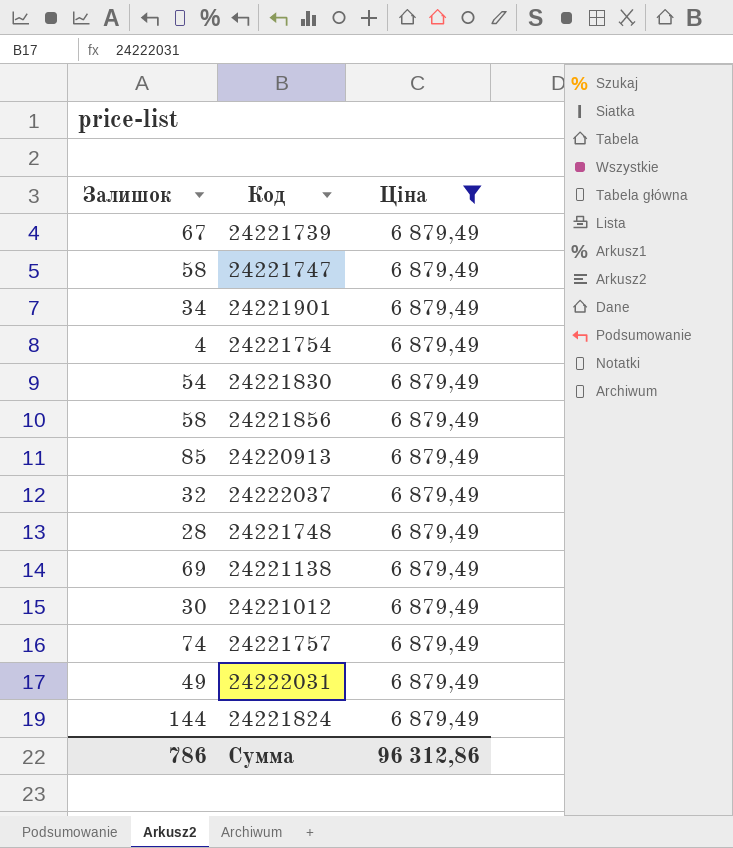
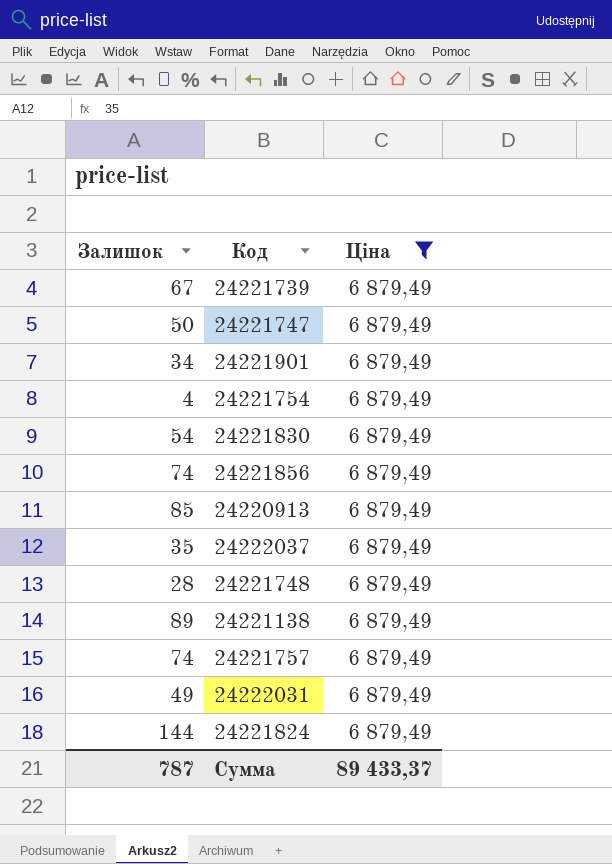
row 24221012: 30 | 6 879,49 -> none
24221747 | Залишок: 58 -> 50
24221856 | Залишок: 58 -> 74
24222037 | Залишок: 32 -> 35
24221138 | Залишок: 69 -> 89
Сумма | Залишок: 786 -> 787
Сумма | Ціна: 96 312,86 -> 89 433,37

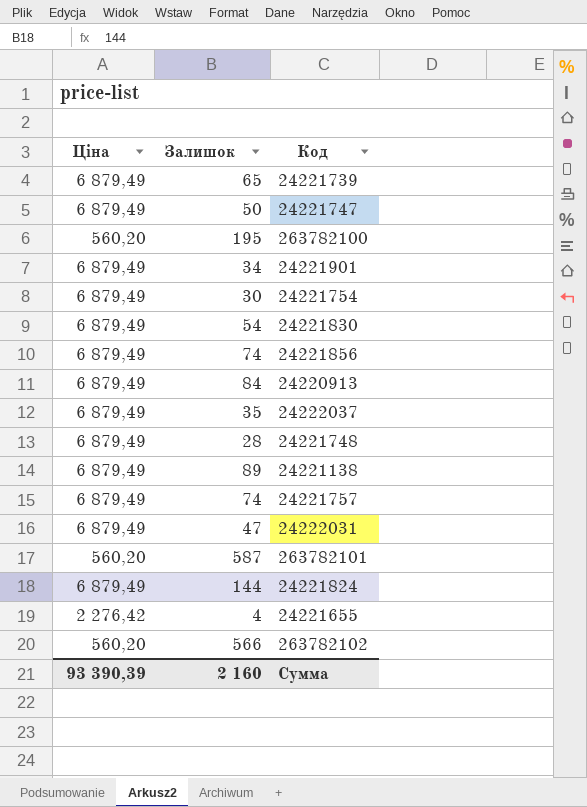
filter: Ціна = 6 879,49 -> none
column Ціна | position: 3 -> 1
24221739 | Залишок: 67 -> 65
24221754 | Залишок: 4 -> 30
24220913 | Залишок: 85 -> 84
24222031 | Залишок: 49 -> 47
Сумма | Ціна: 89 433,37 -> 93 390,39
Сумма | Залишок: 787 -> 2 160

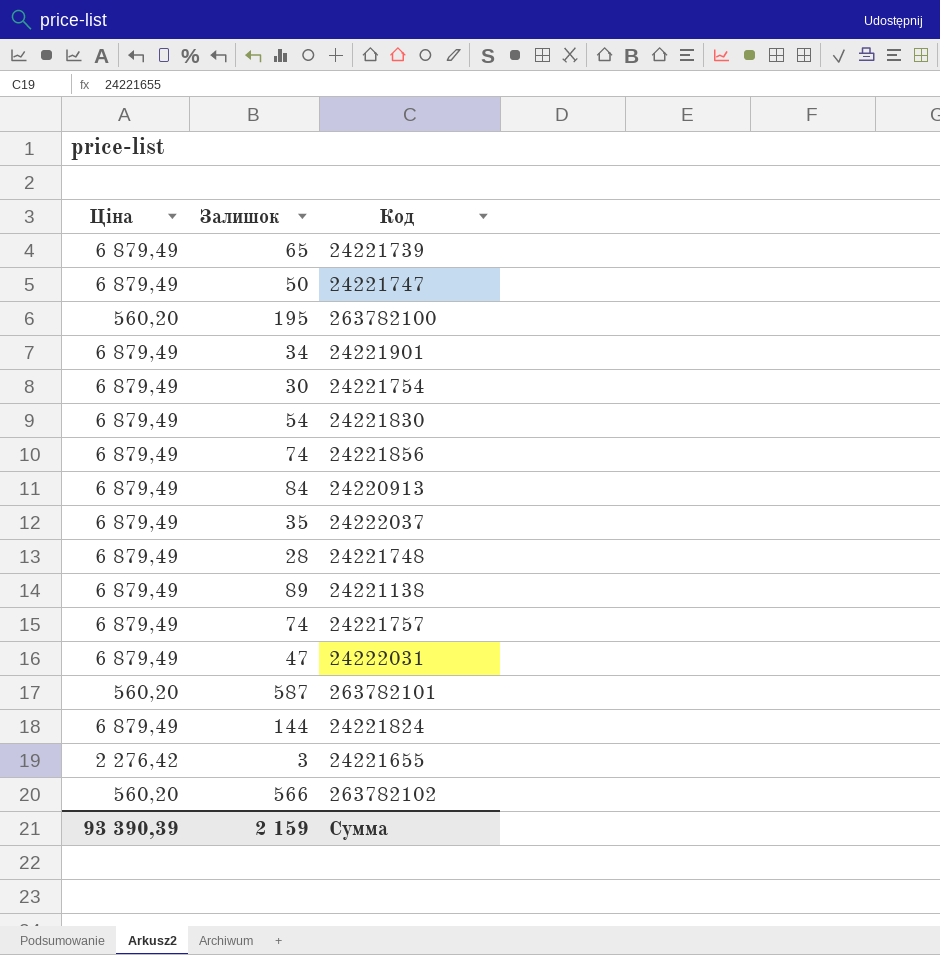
24221655 | Залишок: 4 -> 3
Сумма | Залишок: 2 160 -> 2 159

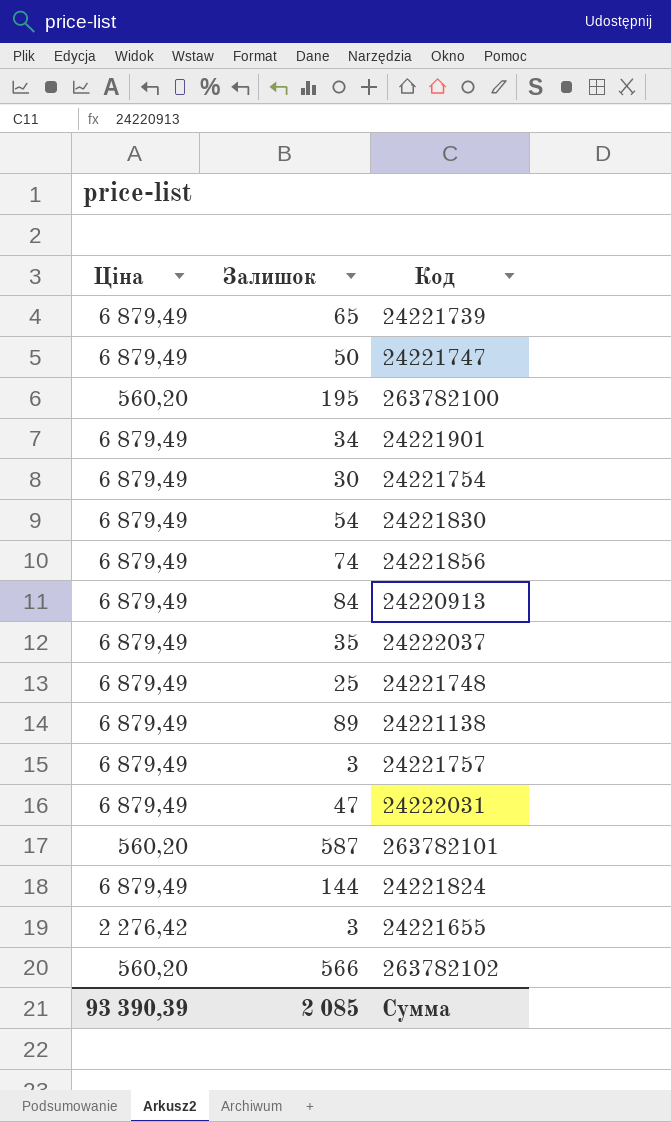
24221748 | Залишок: 28 -> 25
24221757 | Залишок: 74 -> 3
Сумма | Залишок: 2 159 -> 2 085

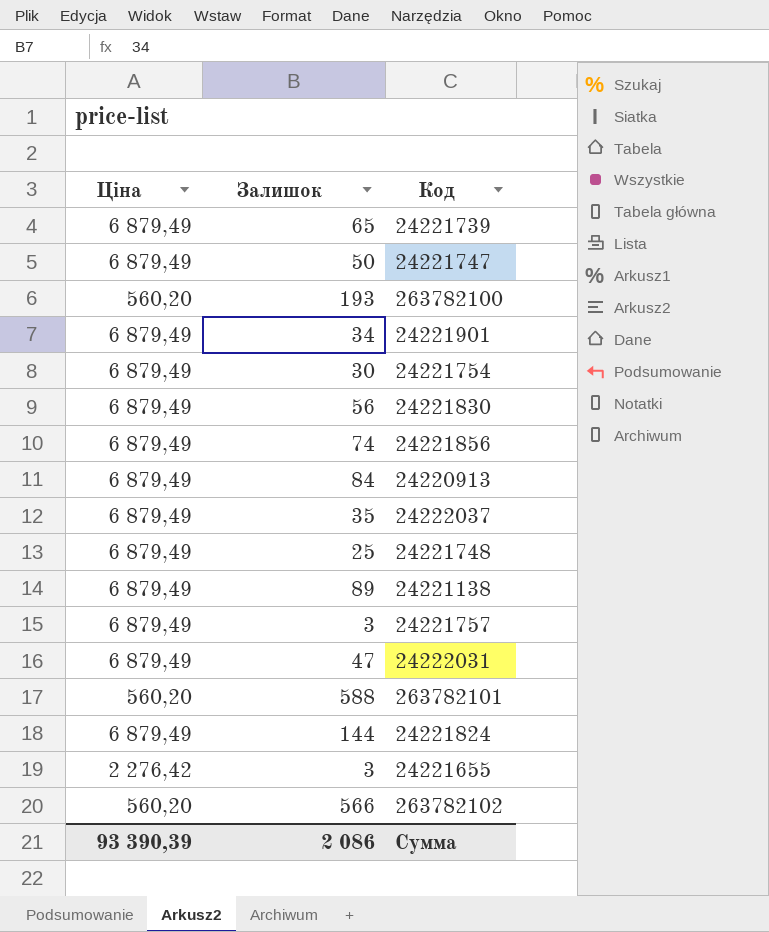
263782100 | Залишок: 195 -> 193
24221830 | Залишок: 54 -> 56
263782101 | Залишок: 587 -> 588
Сумма | Залишок: 2 085 -> 2 086

